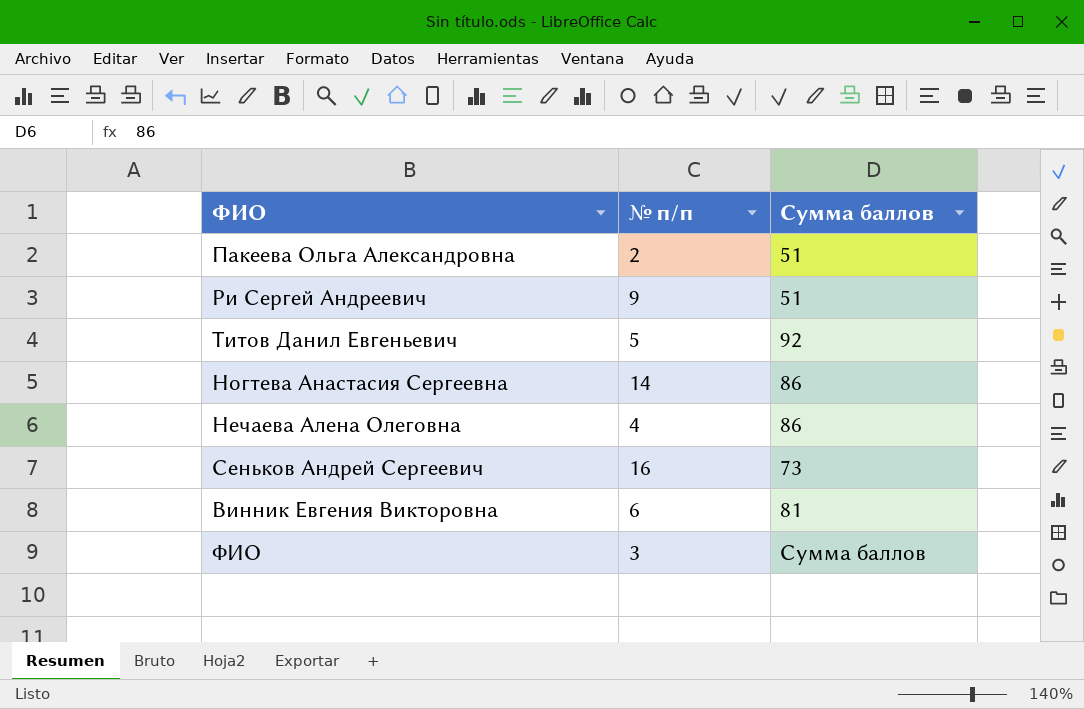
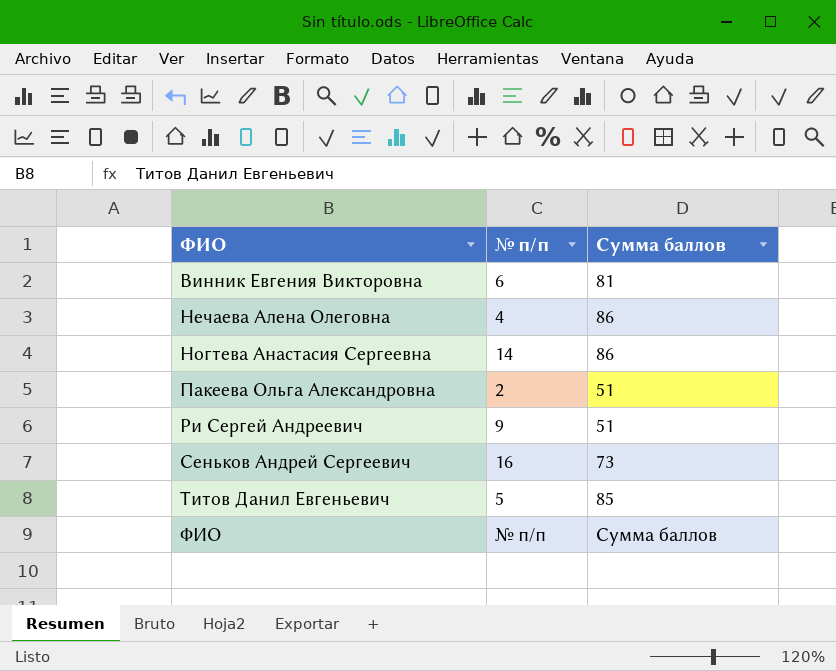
row order: none -> ФИО ascending
Титов Данил Евгеньевич | Сумма баллов: 92 -> 85
ФИО | № п/п: 3 -> № п/п

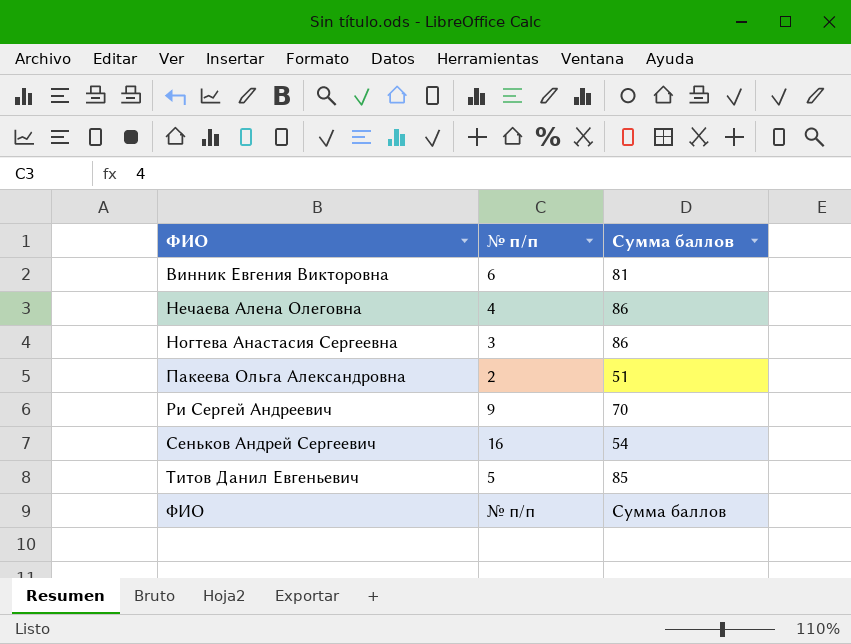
Ногтева Анастасия Сергеевна | № п/п: 14 -> 3
Ри Сергей Андреевич | Сумма баллов: 51 -> 70
Сеньков Андрей Сергеевич | Сумма баллов: 73 -> 54

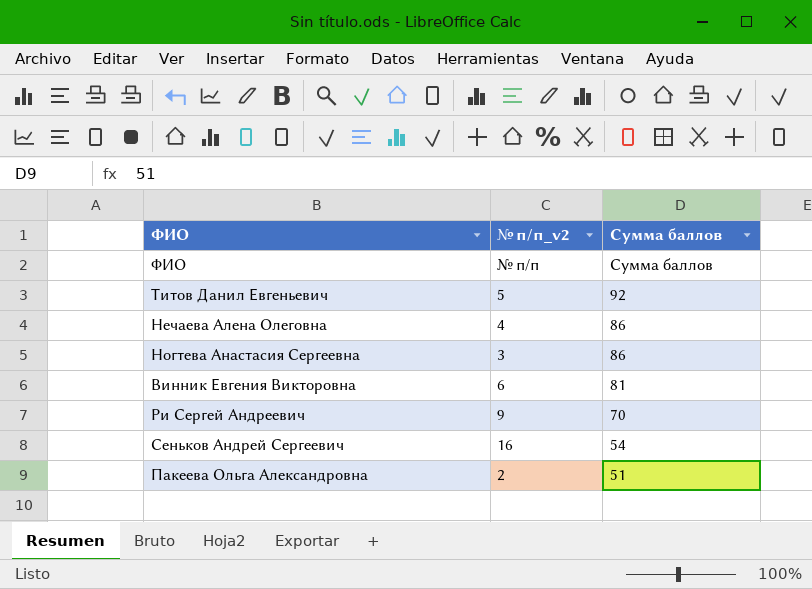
row order: ФИО ascending -> Сумма баллов descending
column name: № п/п -> № п/п_v2
Титов Данил Евгеньевич | Сумма баллов: 85 -> 92

